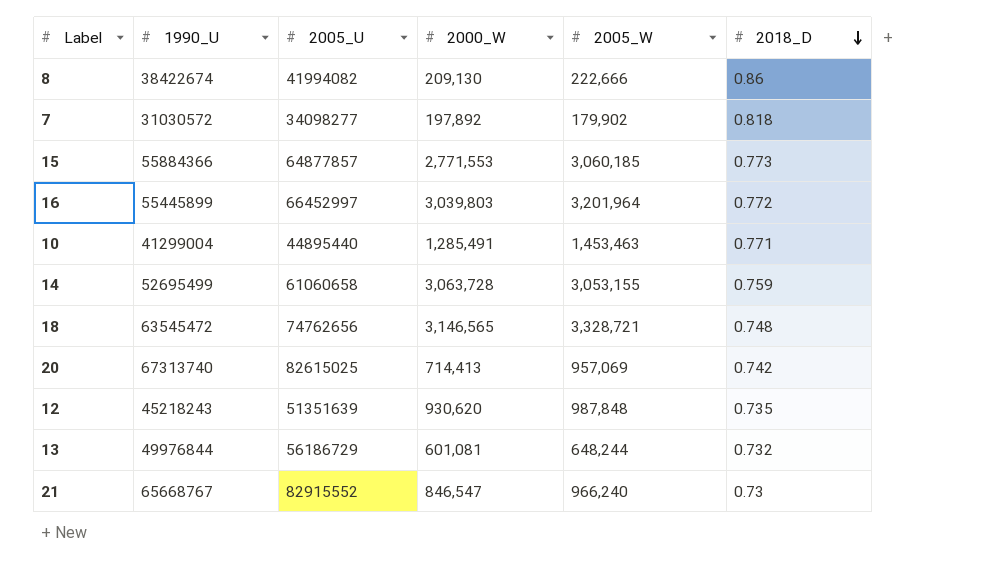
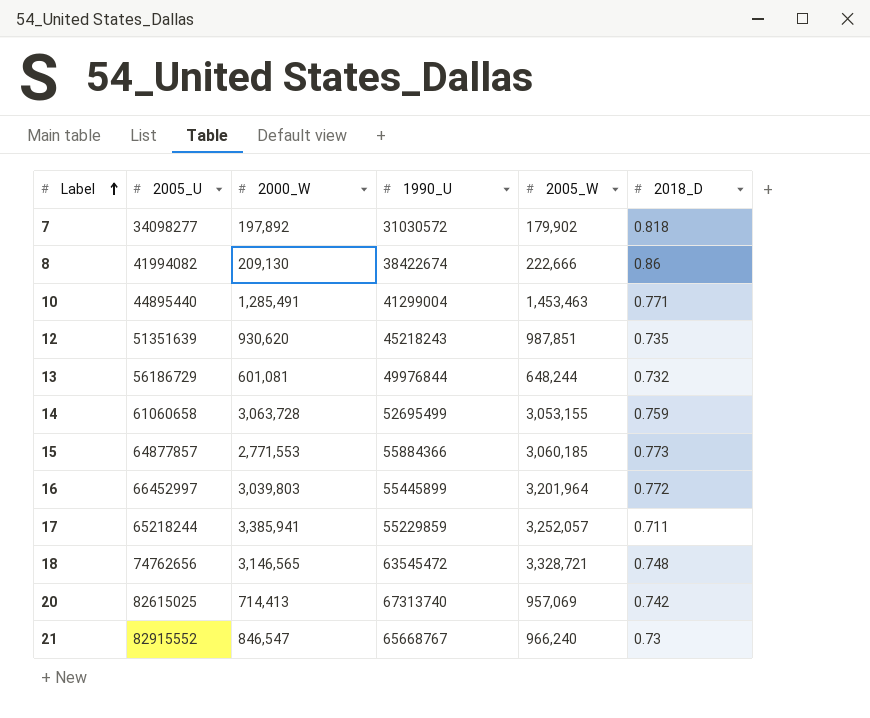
row order: 2018_D descending -> Label ascending
column 1990_U | position: 2 -> 4
12 | 2005_W: 987,848 -> 987,851
row 17: none -> 65218244 | 3,385,941 | 55229859 | 3,252,057 | 0.711

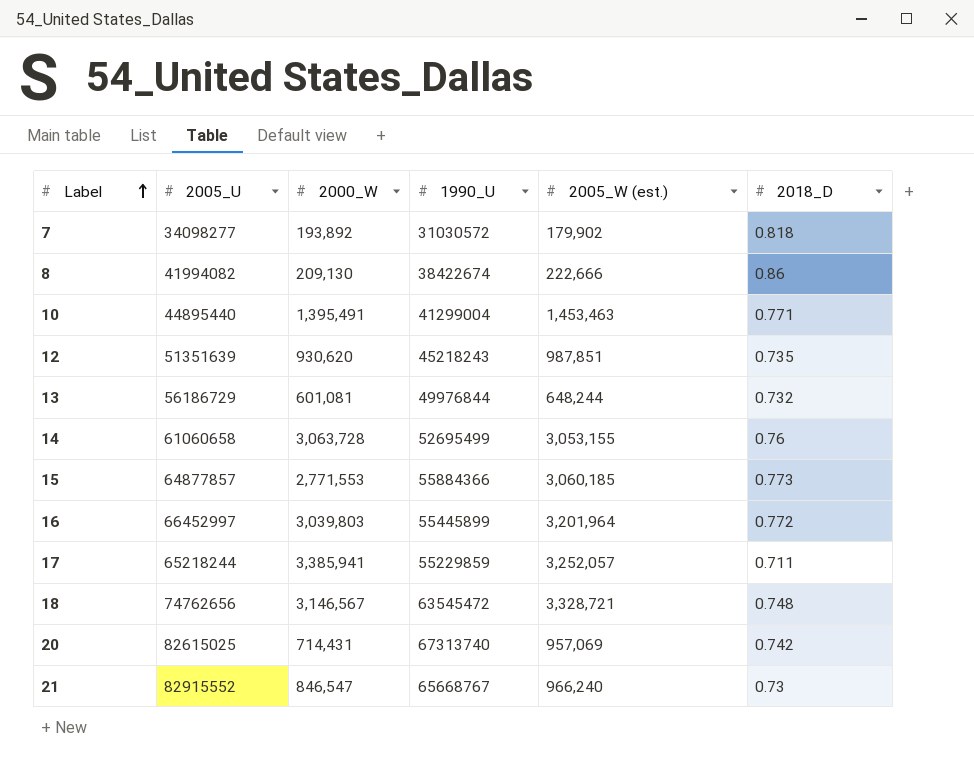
column name: 2005_W -> 2005_W (est.)
7 | 2000_W: 197,892 -> 193,892
10 | 2000_W: 1,285,491 -> 1,395,491
14 | 2018_D: 0.759 -> 0.76
18 | 2000_W: 3,146,565 -> 3,146,567
20 | 2000_W: 714,413 -> 714,431

